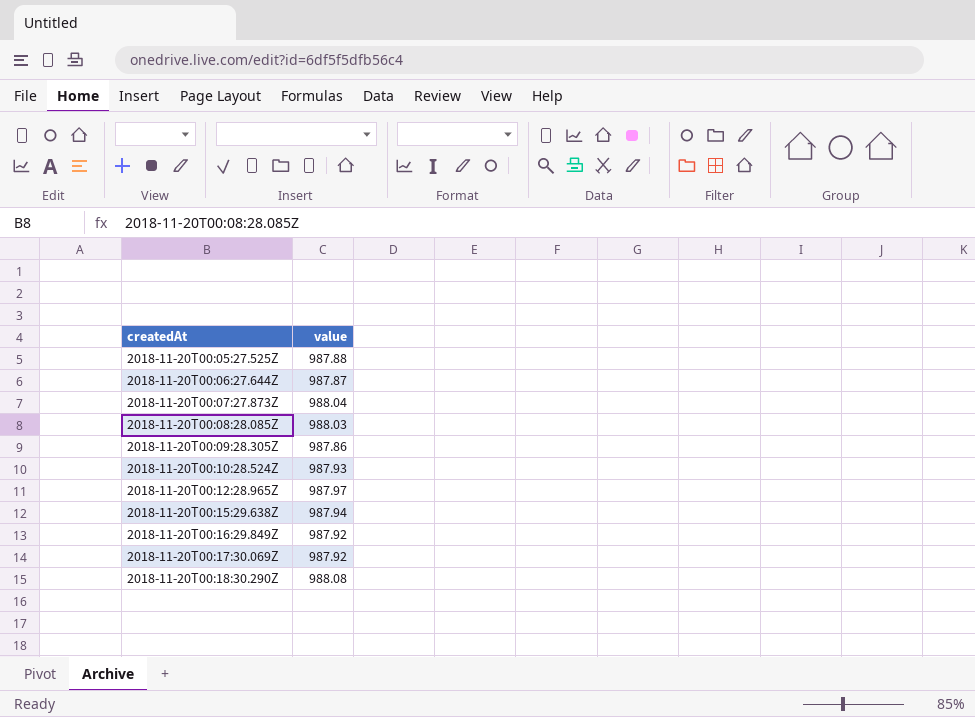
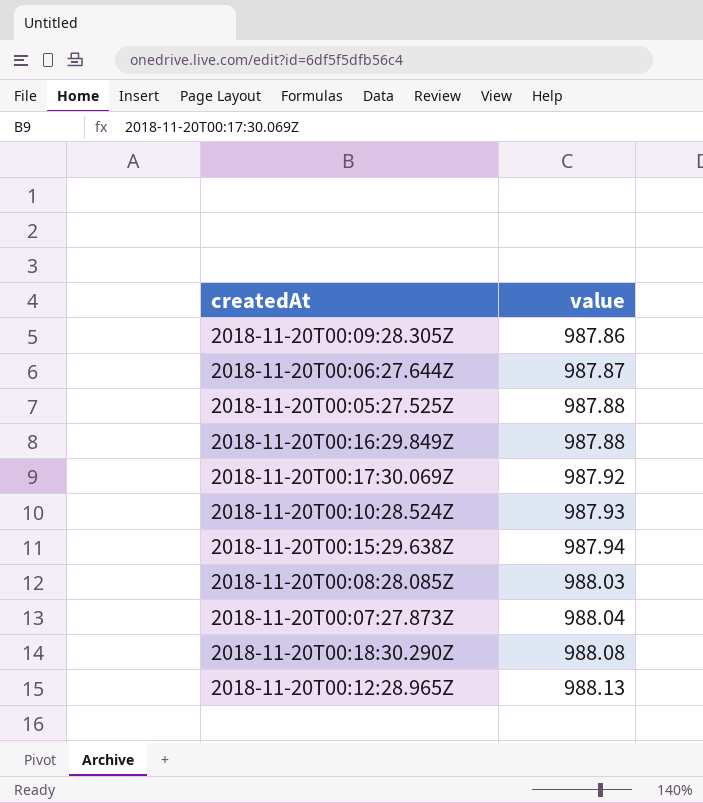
row order: createdAt ascending -> value ascending
2018-11-20T00:16:29.849Z | value: 987.92 -> 987.88
2018-11-20T00:12:28.965Z | value: 987.97 -> 988.13

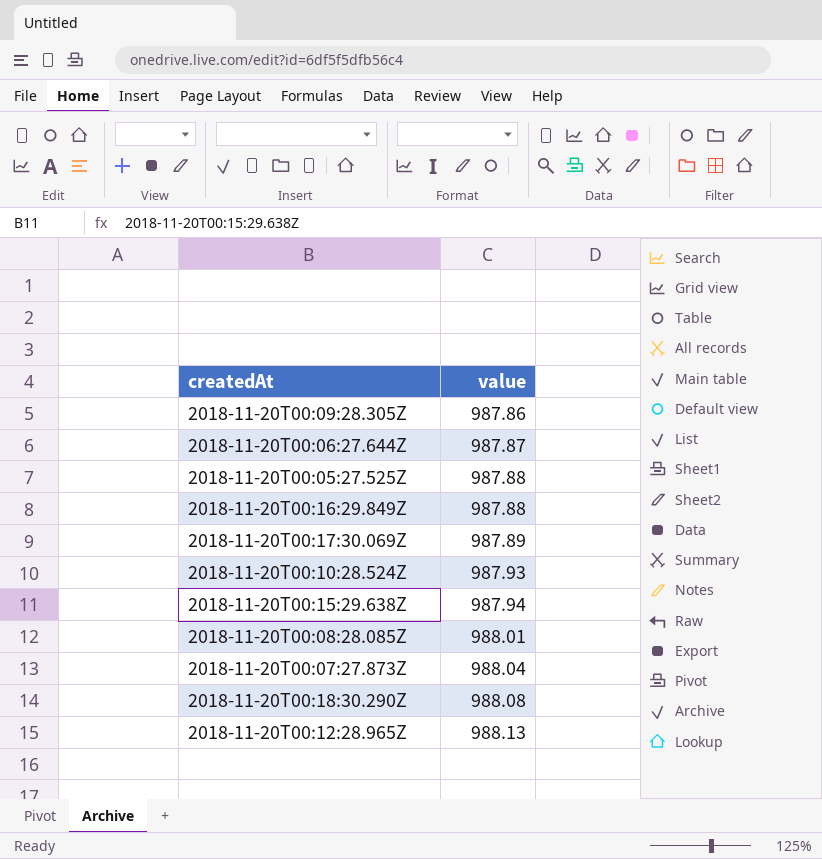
2018-11-20T00:17:30.069Z | value: 987.92 -> 987.89
2018-11-20T00:08:28.085Z | value: 988.03 -> 988.01

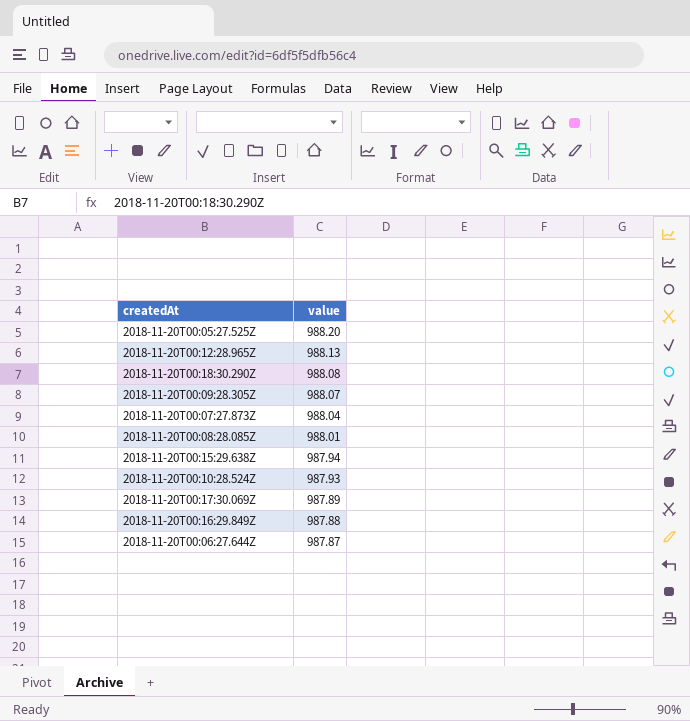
row order: value ascending -> value descending
2018-11-20T00:05:27.525Z | value: 987.88 -> 988.20
2018-11-20T00:09:28.305Z | value: 987.86 -> 988.07

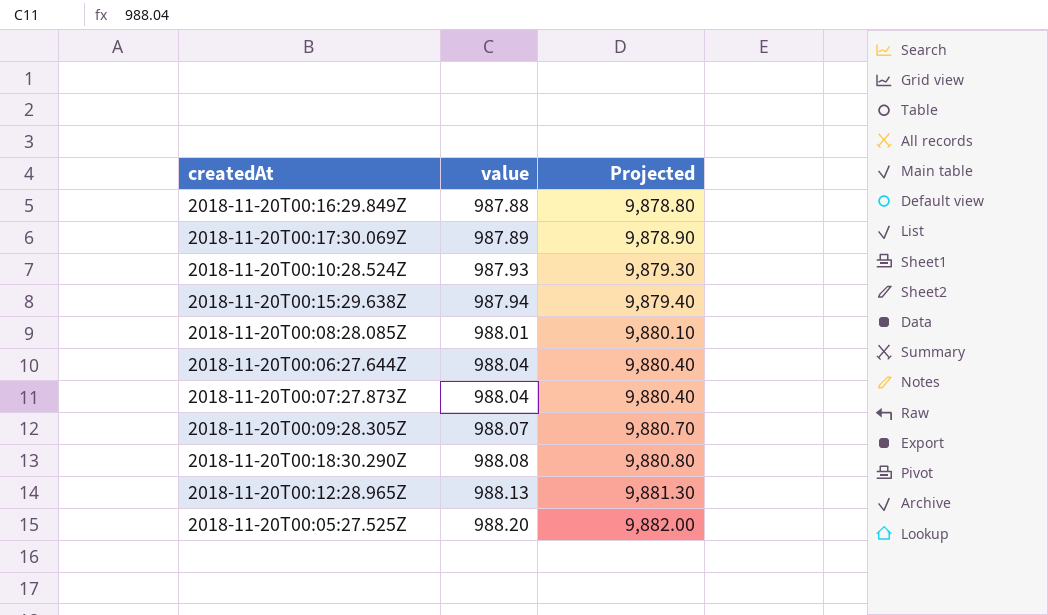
row order: value descending -> value ascending
column Projected | formula: none -> [value] * 10
2018-11-20T00:06:27.644Z | value: 987.87 -> 988.04

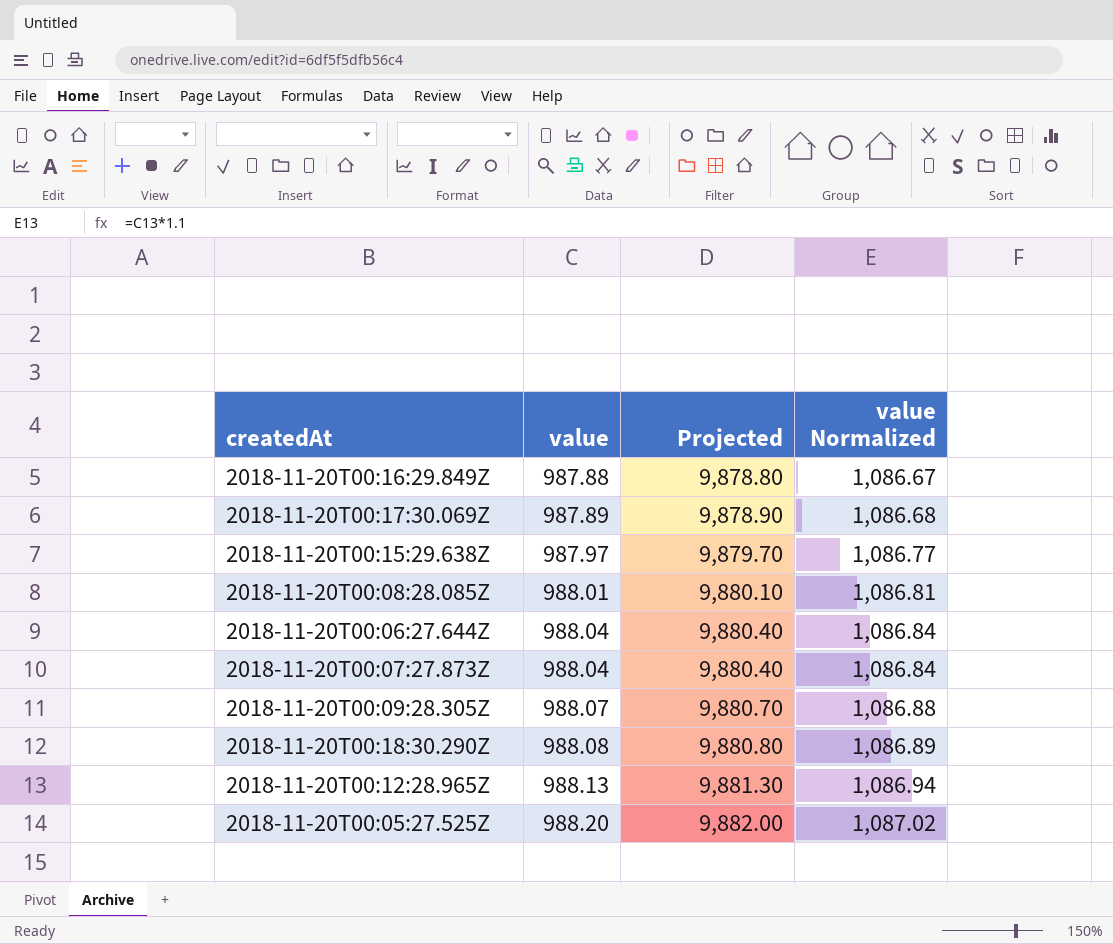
column value Normalized | formula: none -> [value] * 1.1
row 2018-11-20T00:10:28.524Z: 987.93 | 9,879.30 -> none
2018-11-20T00:15:29.638Z | value: 987.94 -> 987.97
2018-11-20T00:15:29.638Z | Projected: 9,879.40 -> 9,879.70

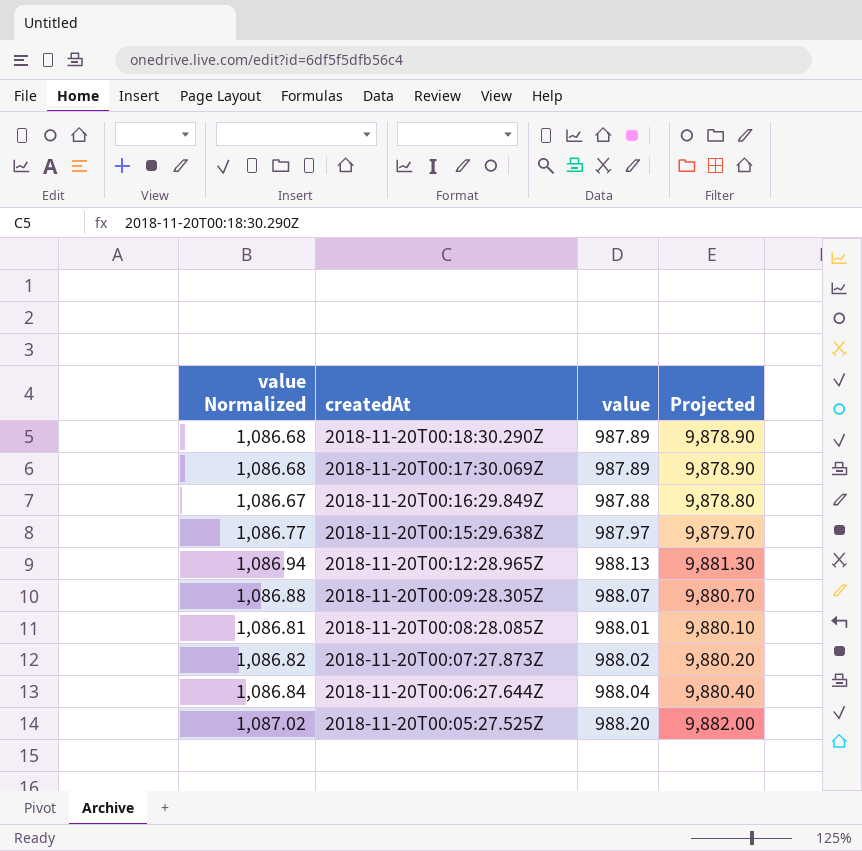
row order: value ascending -> createdAt descending
column value Normalized | position: 4 -> 1
2018-11-20T00:18:30.290Z | value Normalized: 1,086.89 -> 1,086.68
2018-11-20T00:18:30.290Z | value: 988.08 -> 987.89
2018-11-20T00:18:30.290Z | Projected: 9,880.80 -> 9,878.90
2018-11-20T00:07:27.873Z | value Normalized: 1,086.84 -> 1,086.82
2018-11-20T00:07:27.873Z | value: 988.04 -> 988.02
2018-11-20T00:07:27.873Z | Projected: 9,880.40 -> 9,880.20

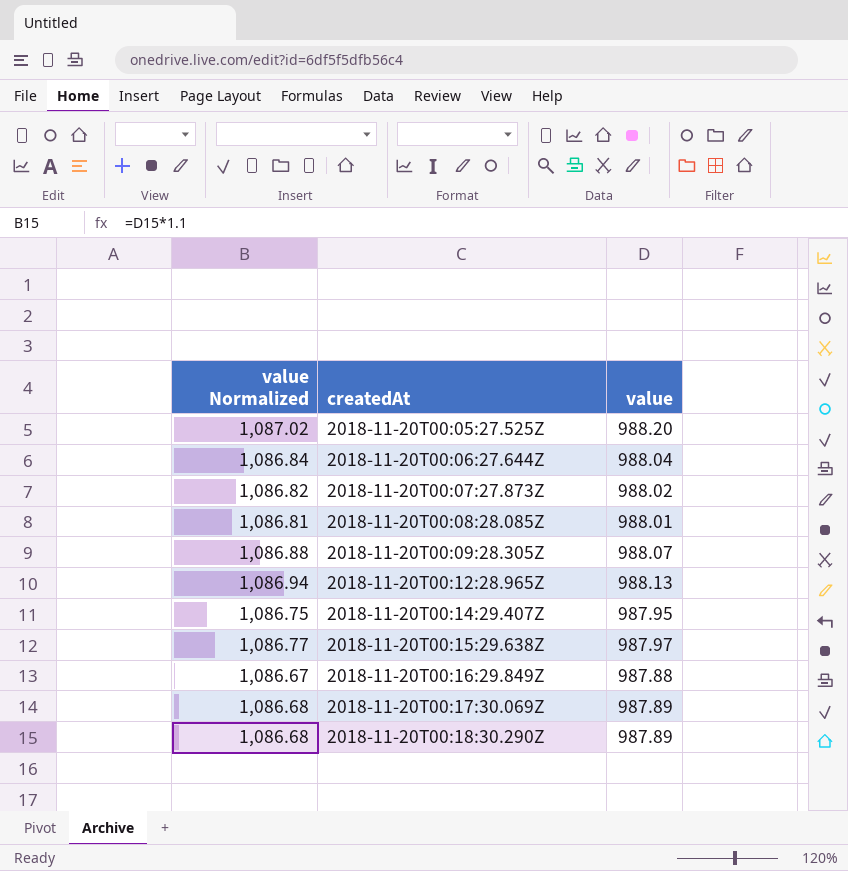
row order: createdAt descending -> createdAt ascending
column Projected | formula: [value] * 10 -> none
row 2018-11-20T00:14:29.407Z: none -> 1,086.75 | 987.95

